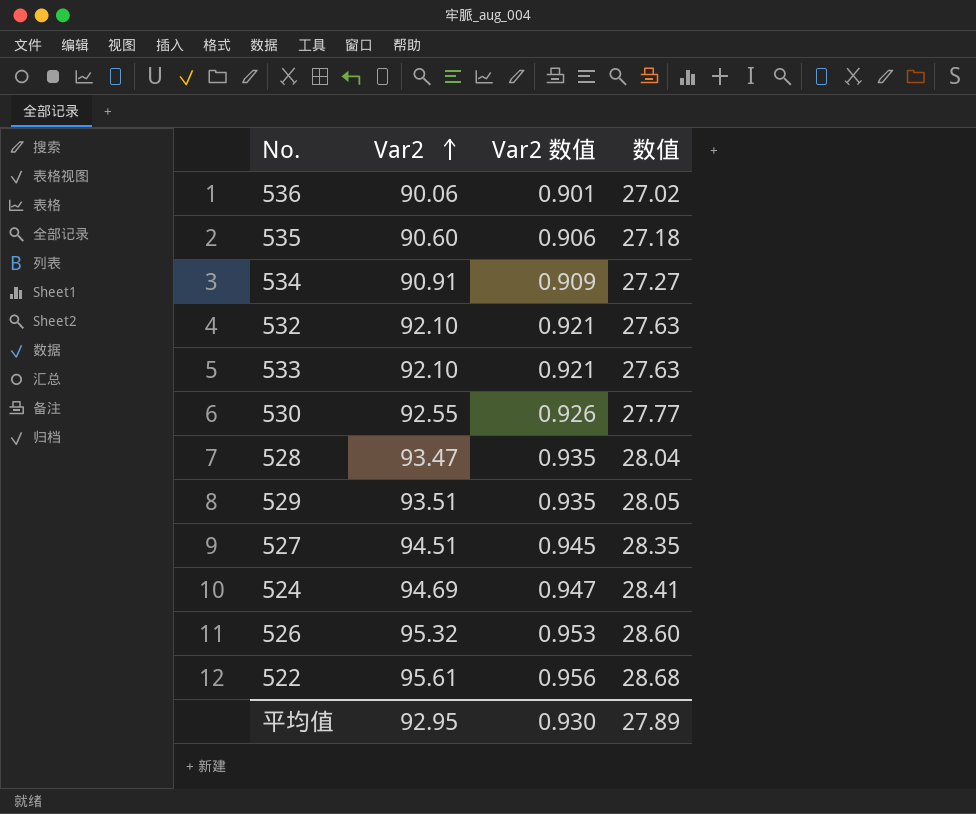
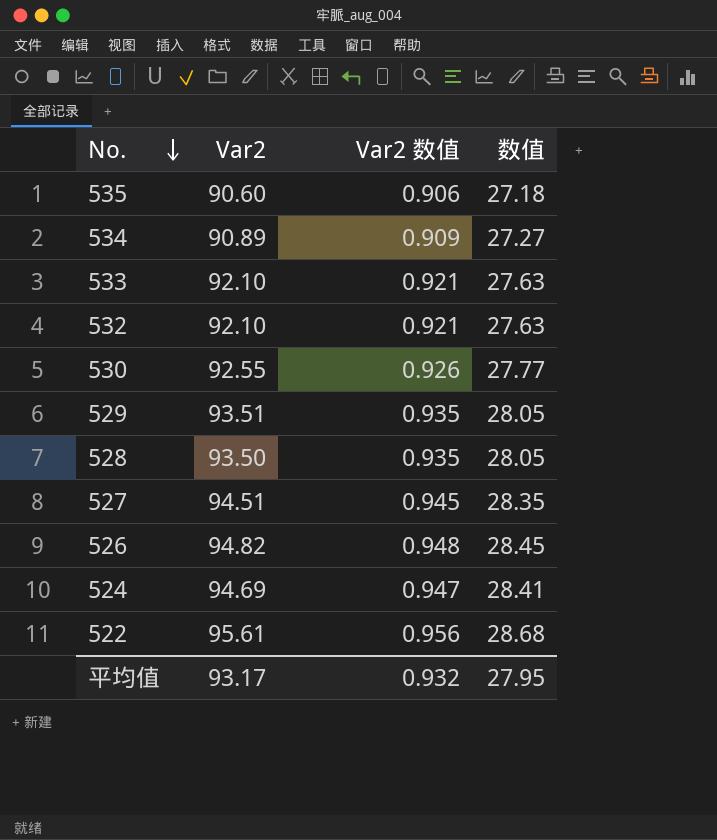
row order: Var2 ascending -> No. descending
row 536: 90.06 | 0.901 | 27.02 -> none
534 | Var2: 90.91 -> 90.89
528 | Var2: 93.47 -> 93.50
528 | 数值: 28.04 -> 28.05
526 | Var2: 95.32 -> 94.82
526 | Var2 数值: 0.953 -> 0.948
526 | 数值: 28.60 -> 28.45
平均值 | Var2: 92.95 -> 93.17
平均值 | Var2 数值: 0.930 -> 0.932
平均值 | 数值: 27.89 -> 27.95

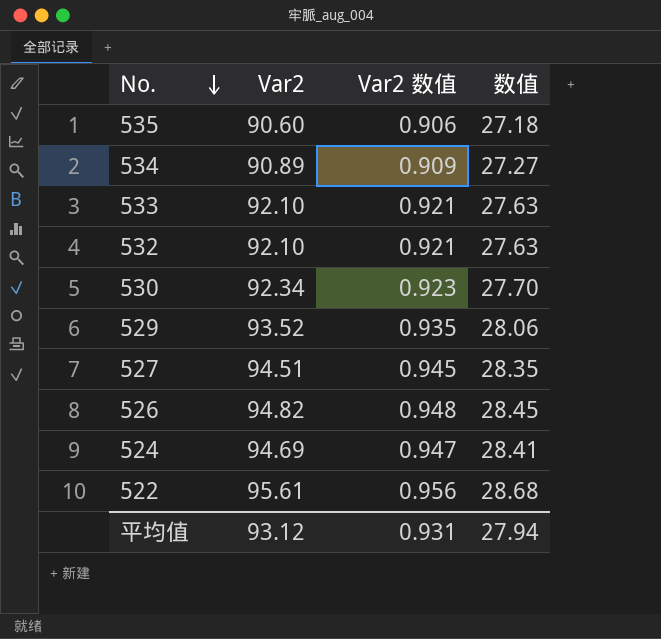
row 528: 93.50 | 0.935 | 28.05 -> none
530 | Var2: 92.55 -> 92.34
530 | Var2 数值: 0.926 -> 0.923
530 | 数值: 27.77 -> 27.70
529 | Var2: 93.51 -> 93.52
529 | 数值: 28.05 -> 28.06
平均值 | Var2: 93.17 -> 93.12
平均值 | Var2 数值: 0.932 -> 0.931
平均值 | 数值: 27.95 -> 27.94

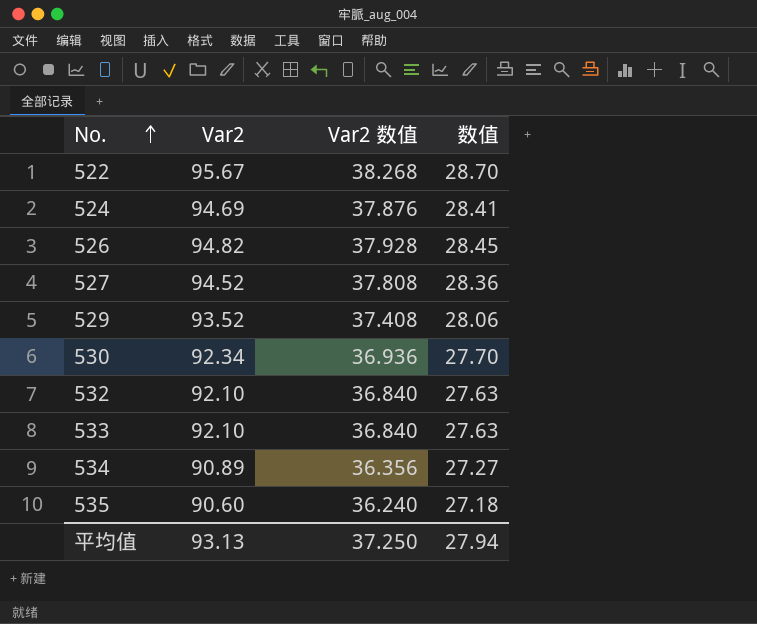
row order: No. descending -> No. ascending
column Var2 数值 | formula: [Var2] * 0.01 -> [Var2] * 0.4
522 | Var2: 95.61 -> 95.67
522 | 数值: 28.68 -> 28.70
527 | Var2: 94.51 -> 94.52
527 | 数值: 28.35 -> 28.36
平均值 | Var2: 93.12 -> 93.13
平均值 | Var2 数值: 0.931 -> 37.250

